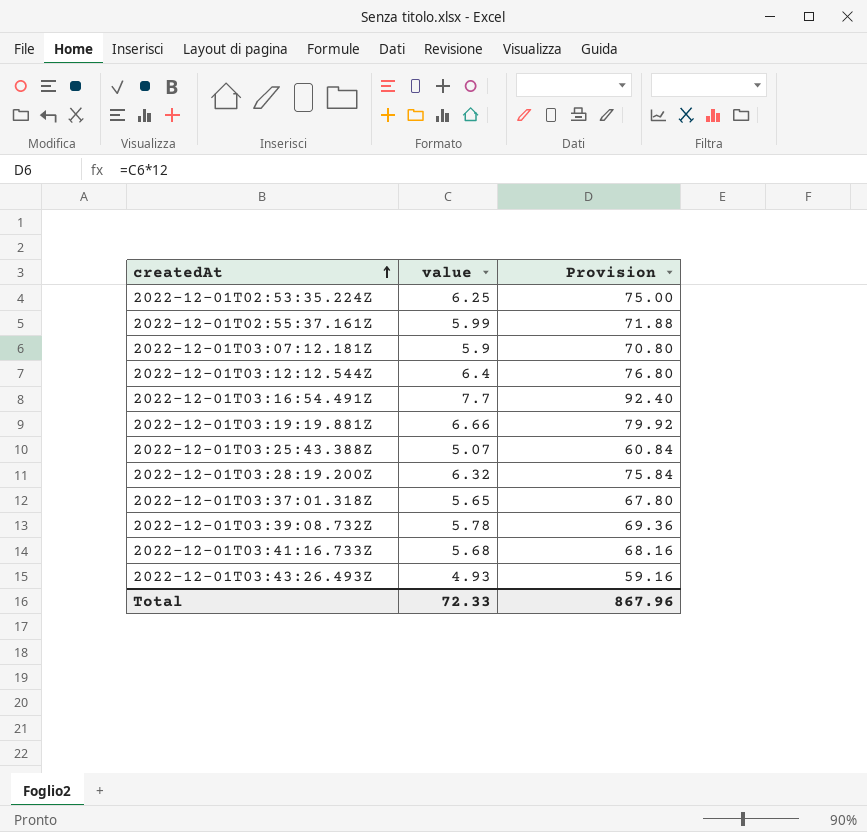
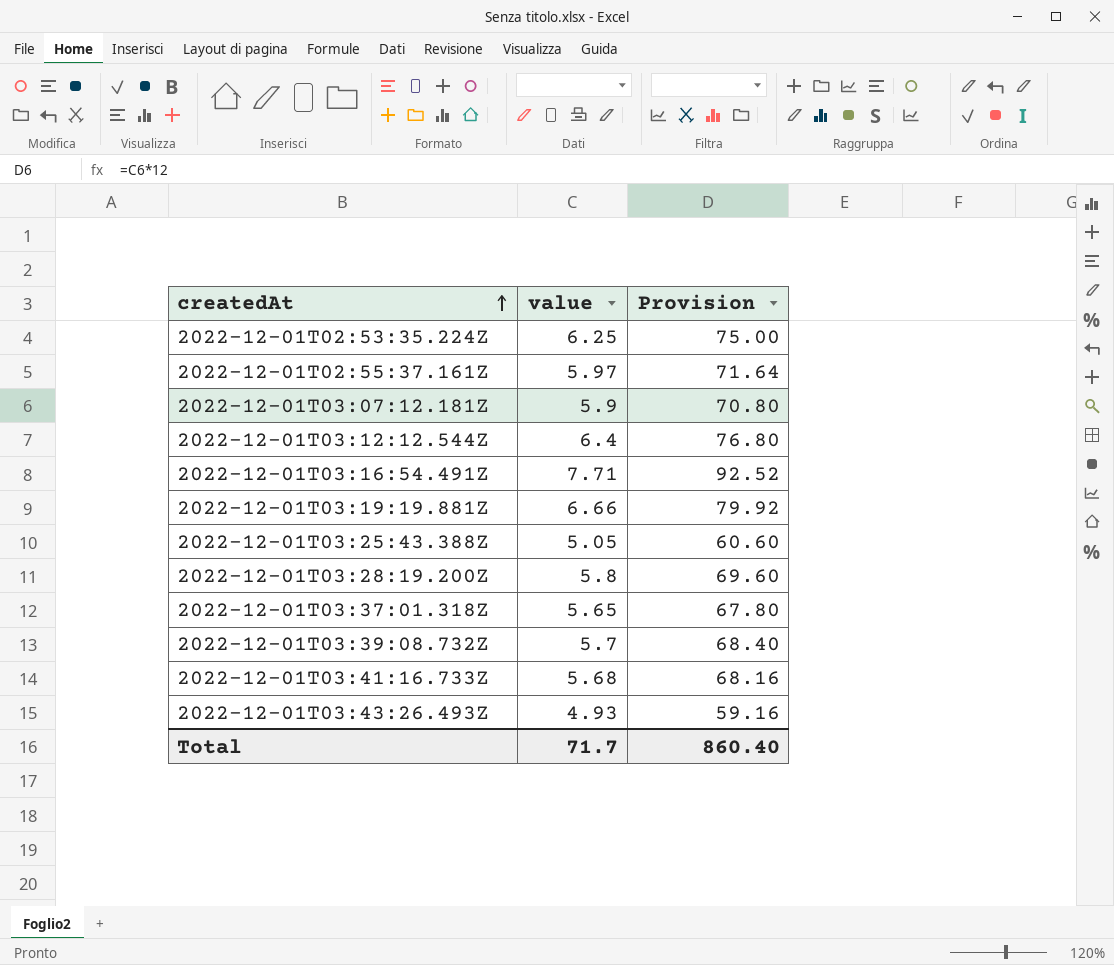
2022-12-01T02:55:37.161Z | value: 5.99 -> 5.97
2022-12-01T02:55:37.161Z | Provision: 71.88 -> 71.64
2022-12-01T03:16:54.491Z | value: 7.7 -> 7.71
2022-12-01T03:16:54.491Z | Provision: 92.40 -> 92.52
2022-12-01T03:25:43.388Z | value: 5.07 -> 5.05
2022-12-01T03:25:43.388Z | Provision: 60.84 -> 60.60
2022-12-01T03:28:19.200Z | value: 6.32 -> 5.8
2022-12-01T03:28:19.200Z | Provision: 75.84 -> 69.60
2022-12-01T03:39:08.732Z | value: 5.78 -> 5.7
2022-12-01T03:39:08.732Z | Provision: 69.36 -> 68.40
Total | value: 72.33 -> 71.7
Total | Provision: 867.96 -> 860.40

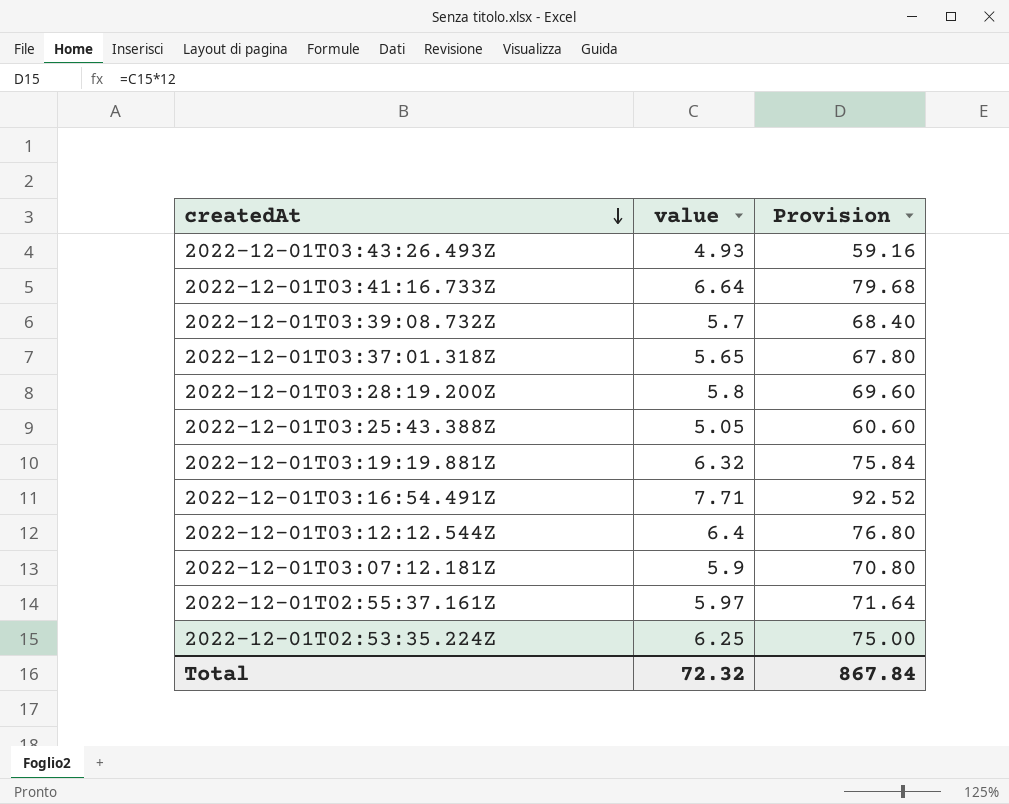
row order: createdAt ascending -> createdAt descending
2022-12-01T03:41:16.733Z | value: 5.68 -> 6.64
2022-12-01T03:41:16.733Z | Provision: 68.16 -> 79.68
2022-12-01T03:19:19.881Z | value: 6.66 -> 6.32
2022-12-01T03:19:19.881Z | Provision: 79.92 -> 75.84
Total | value: 71.7 -> 72.32
Total | Provision: 860.40 -> 867.84

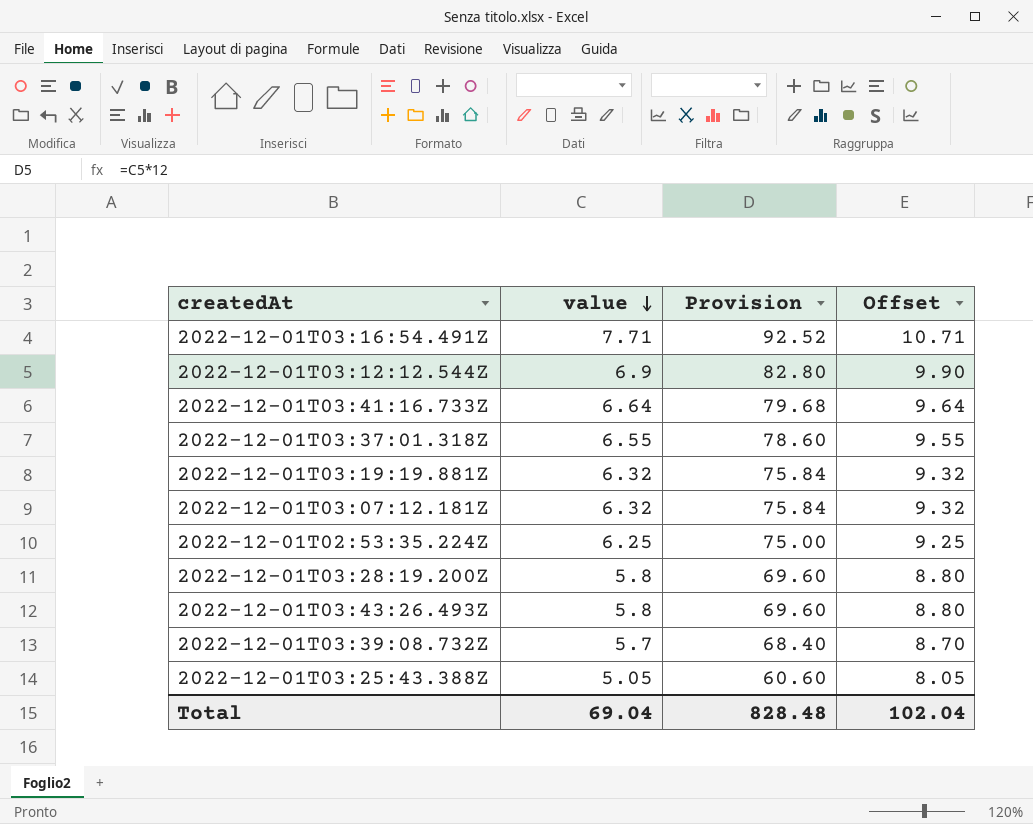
row order: createdAt descending -> value descending
column Offset | formula: none -> [value] + 3
row 2022-12-01T02:55:37.161Z: 5.97 | 71.64 -> none
2022-12-01T03:12:12.544Z | value: 6.4 -> 6.9
2022-12-01T03:12:12.544Z | Provision: 76.80 -> 82.80
2022-12-01T03:37:01.318Z | value: 5.65 -> 6.55
2022-12-01T03:37:01.318Z | Provision: 67.80 -> 78.60
2022-12-01T03:07:12.181Z | value: 5.9 -> 6.32
2022-12-01T03:07:12.181Z | Provision: 70.80 -> 75.84
2022-12-01T03:43:26.493Z | value: 4.93 -> 5.8
2022-12-01T03:43:26.493Z | Provision: 59.16 -> 69.60
Total | value: 72.32 -> 69.04
Total | Provision: 867.84 -> 828.48

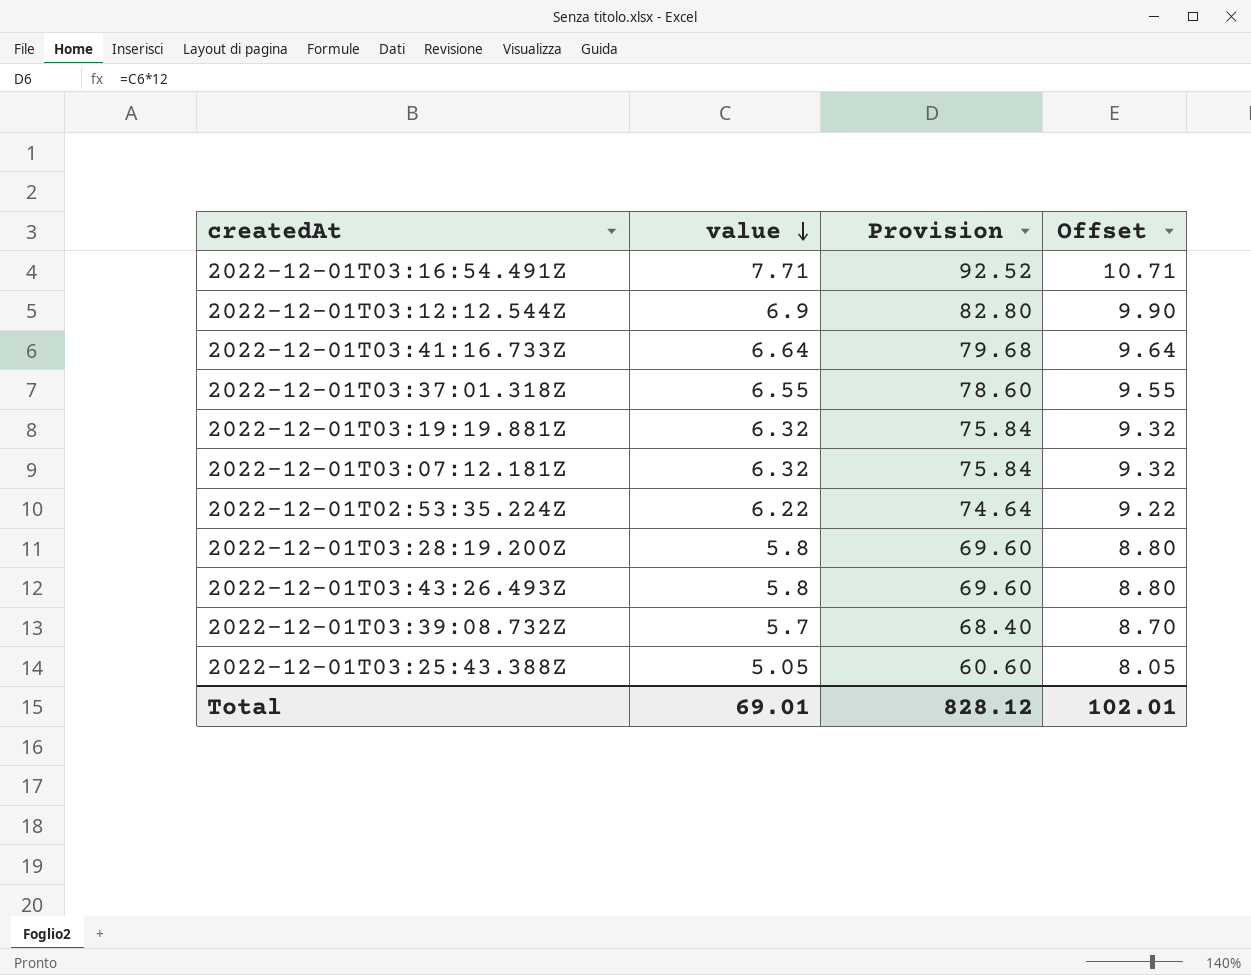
2022-12-01T02:53:35.224Z | value: 6.25 -> 6.22
2022-12-01T02:53:35.224Z | Provision: 75.00 -> 74.64
2022-12-01T02:53:35.224Z | Offset: 9.25 -> 9.22
Total | value: 69.04 -> 69.01
Total | Provision: 828.48 -> 828.12
Total | Offset: 102.04 -> 102.01

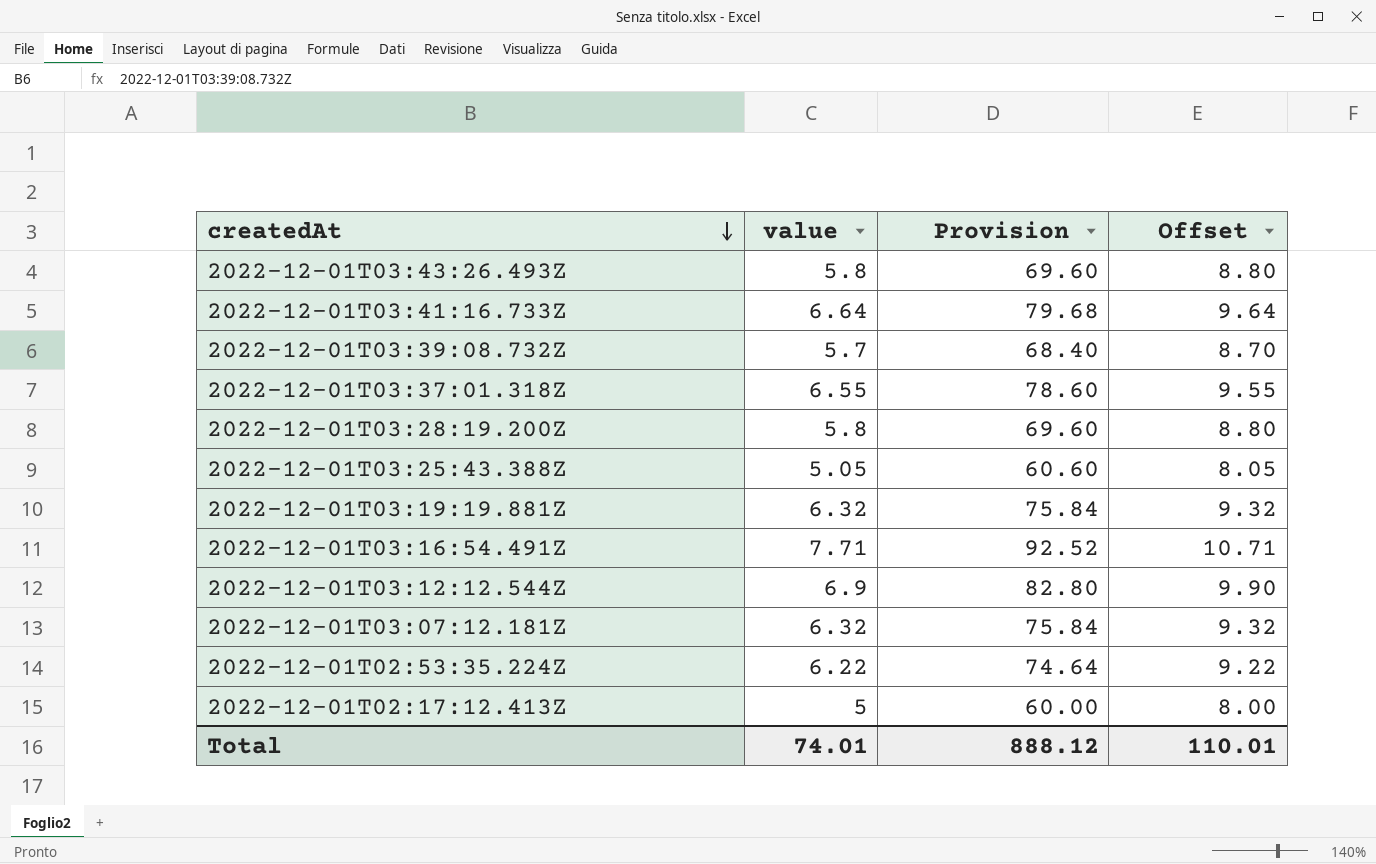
row order: value descending -> createdAt descending
row 2022-12-01T02:17:12.413Z: none -> 5 | 60.00 | 8.00
Total | value: 69.01 -> 74.01
Total | Provision: 828.12 -> 888.12
Total | Offset: 102.01 -> 110.01

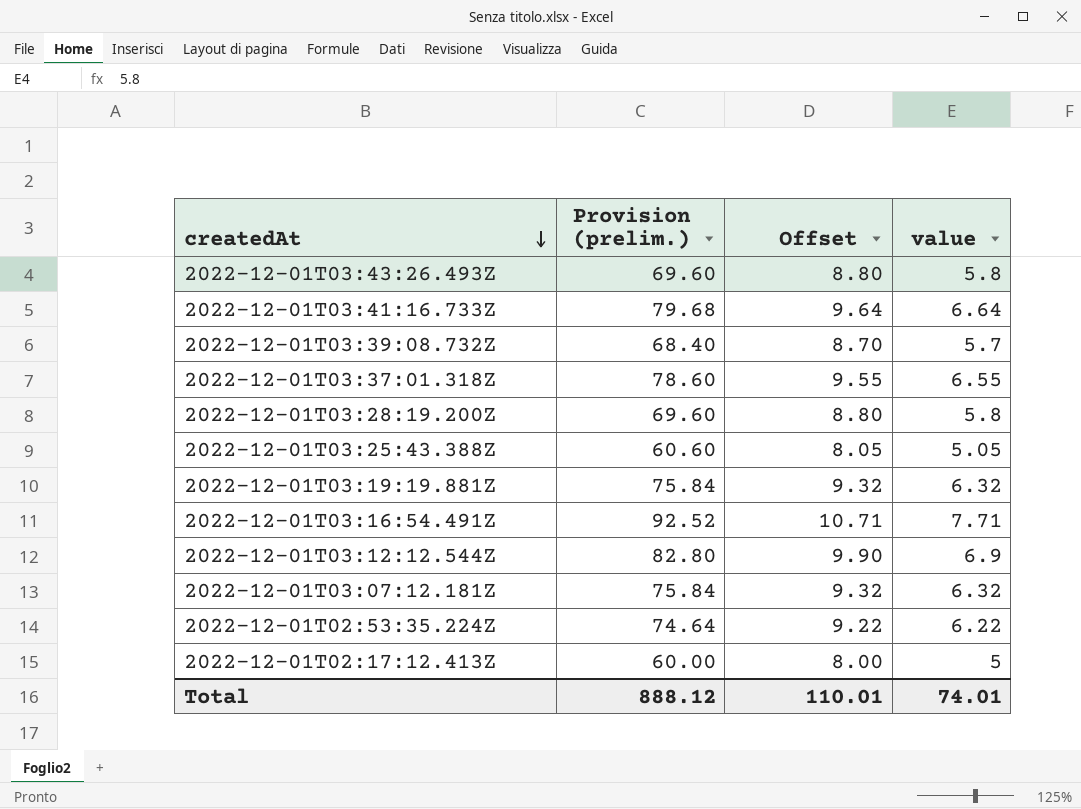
column name: Provision -> Provision (prelim.)
column value | position: 2 -> 4

